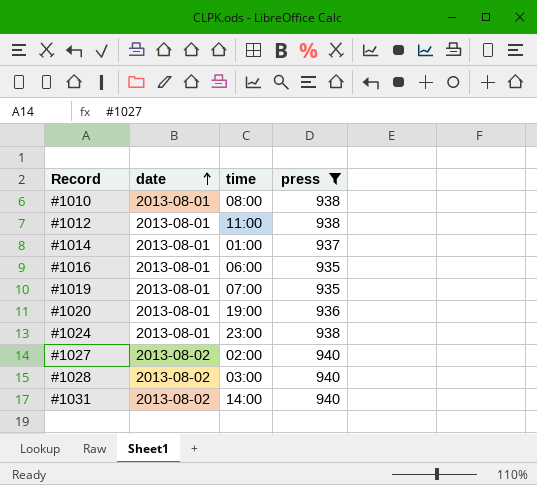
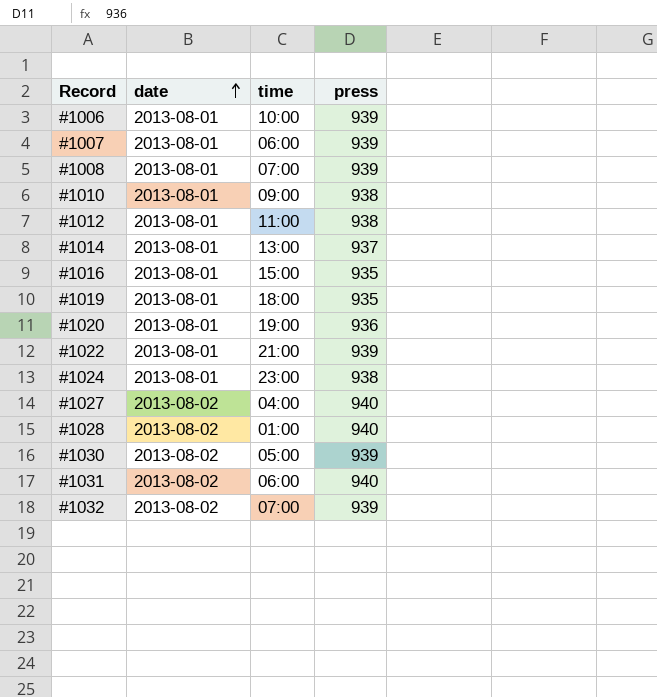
filter: press != 939 -> none
#1010 | time: 08:00 -> 09:00
#1014 | time: 01:00 -> 13:00
#1016 | time: 06:00 -> 15:00
#1019 | time: 07:00 -> 18:00
#1027 | time: 02:00 -> 04:00
#1028 | time: 03:00 -> 01:00
#1031 | time: 14:00 -> 06:00

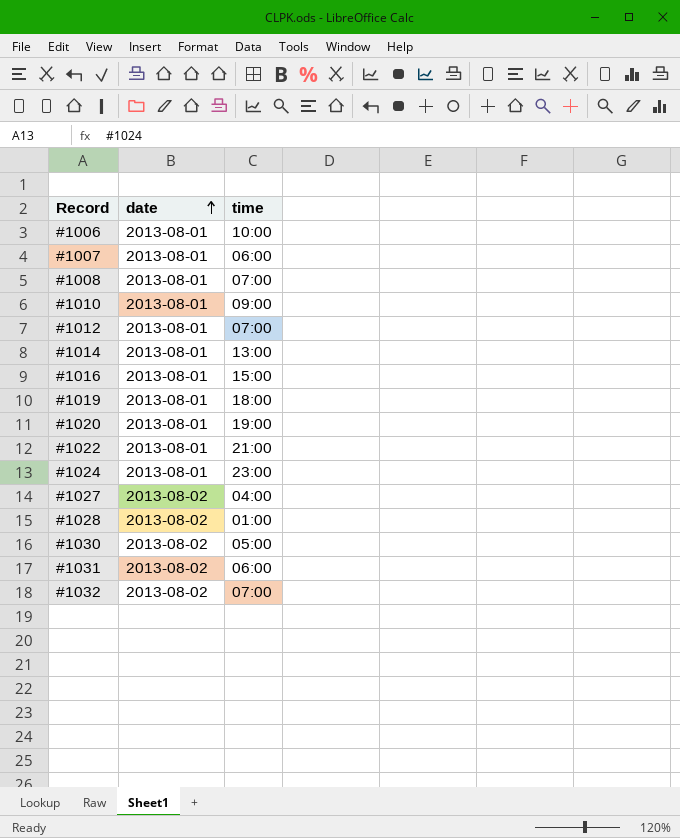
column press | position: 4 -> none
#1012 | time: 11:00 -> 07:00

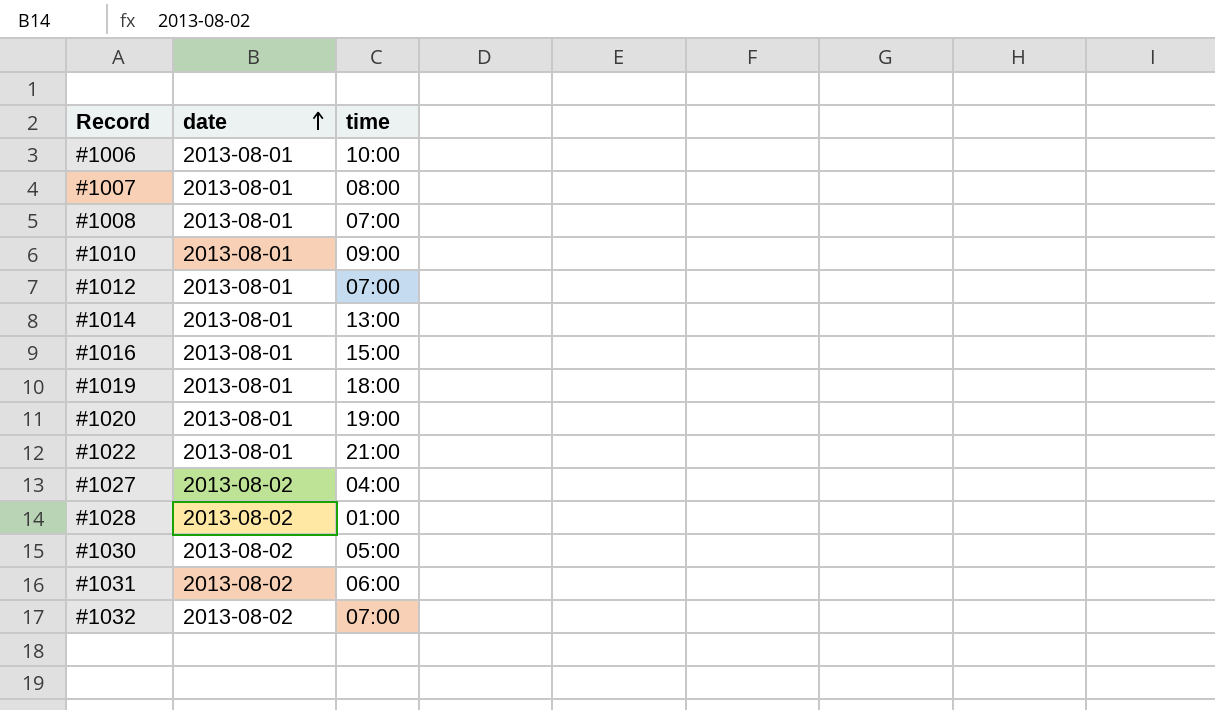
row #1024: 2013-08-01 | 23:00 -> none
#1007 | time: 06:00 -> 08:00

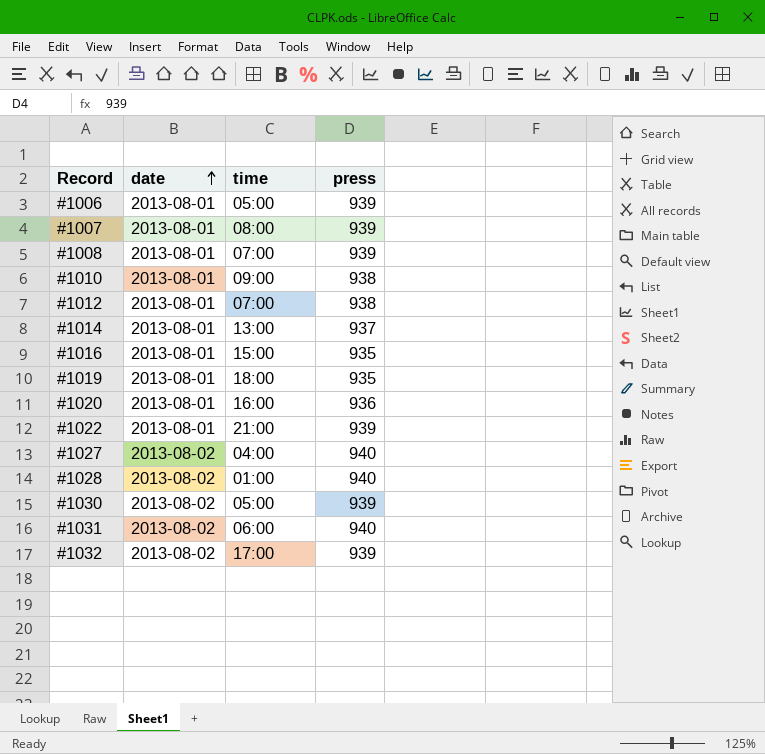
column press | position: none -> 4
#1006 | time: 10:00 -> 05:00
#1020 | time: 19:00 -> 16:00
#1032 | time: 07:00 -> 17:00

